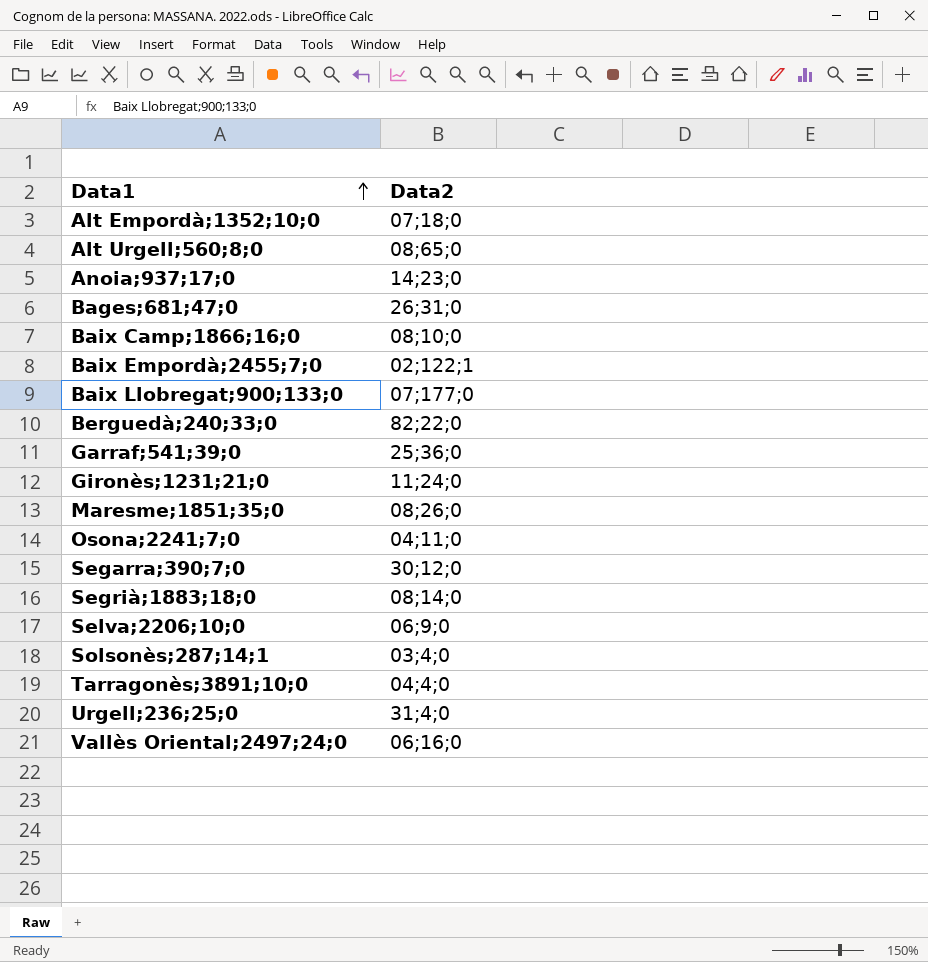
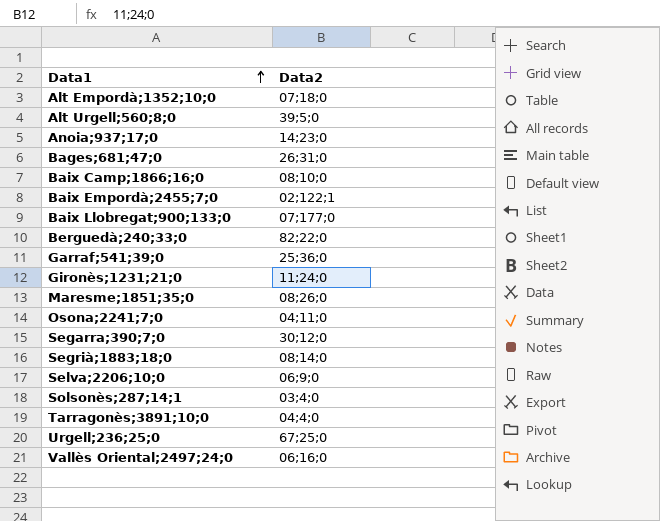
Alt Urgell;560;8;0 | Data2: 08;65;0 -> 39;5;0
Urgell;236;25;0 | Data2: 31;4;0 -> 67;25;0

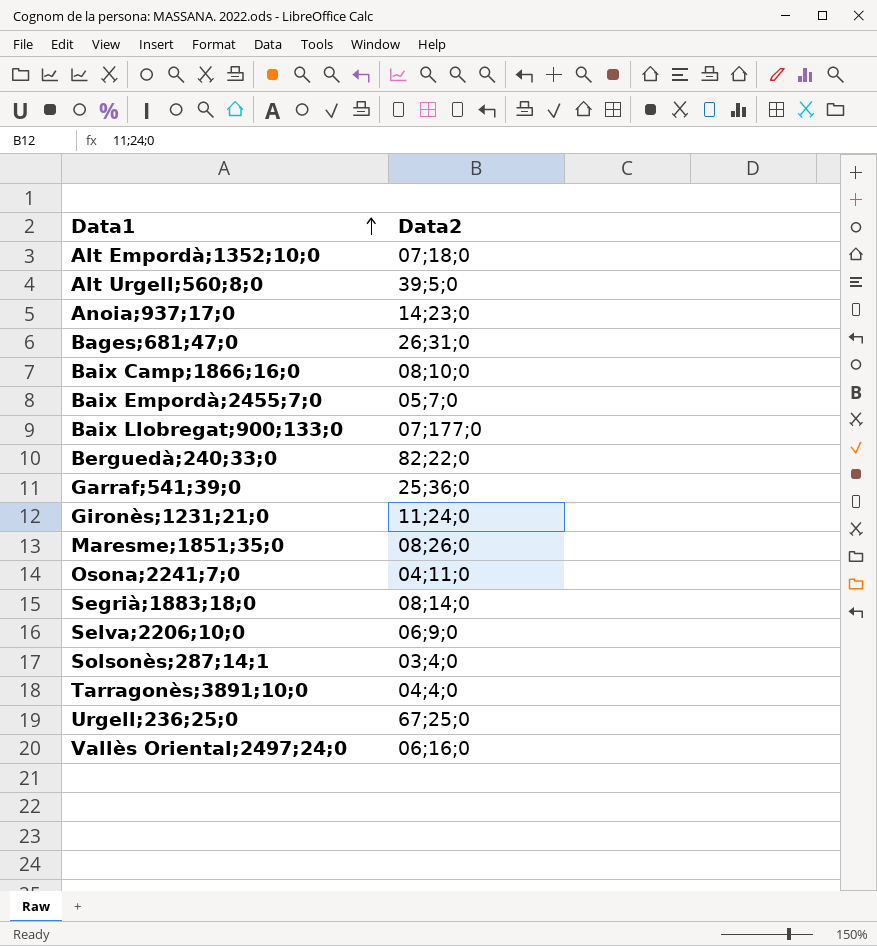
row Segarra;390;7;0: 30;12;0 -> none
Baix Empordà;2455;7;0 | Data2: 02;122;1 -> 05;7;0

